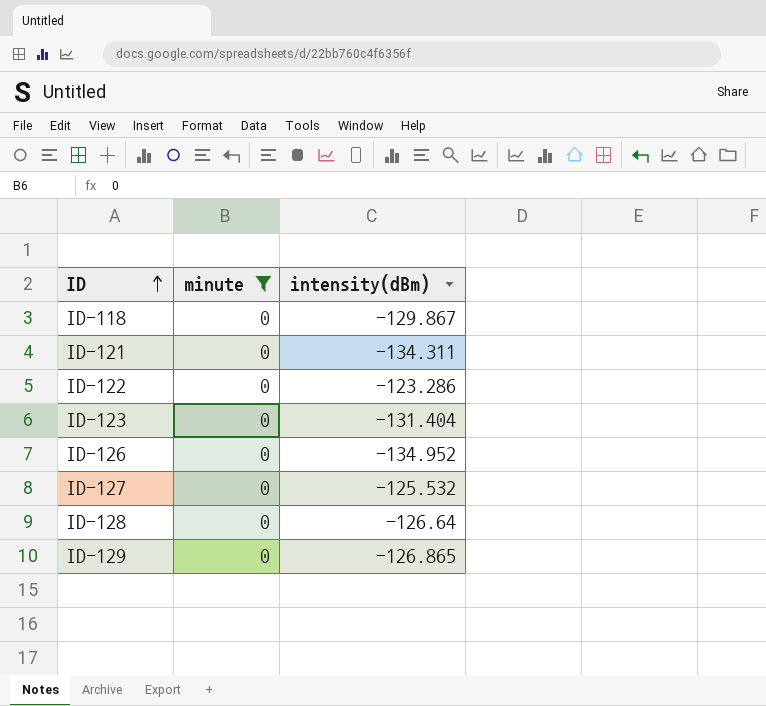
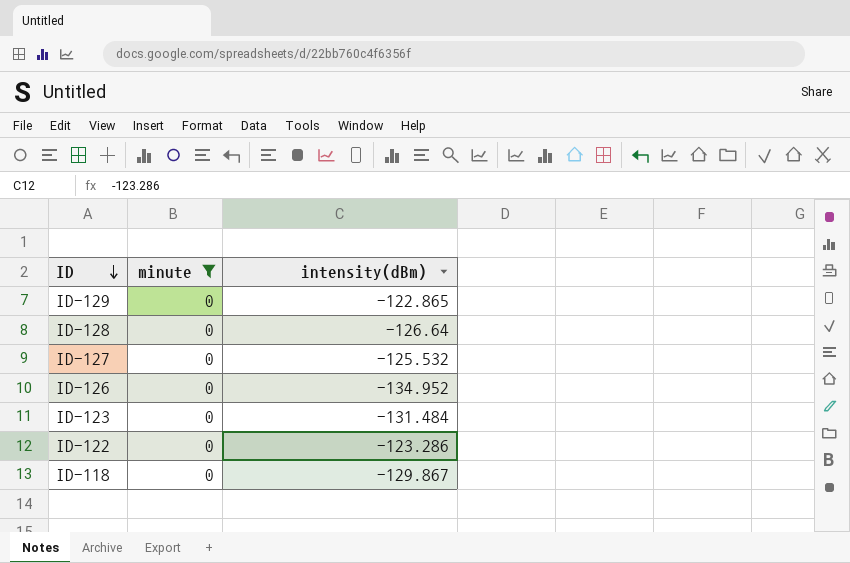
row order: ID ascending -> ID descending
row ID-121: 0 | -134.311 -> none
ID-129 | intensity(dBm): -126.865 -> -122.865
ID-123 | intensity(dBm): -131.404 -> -131.484

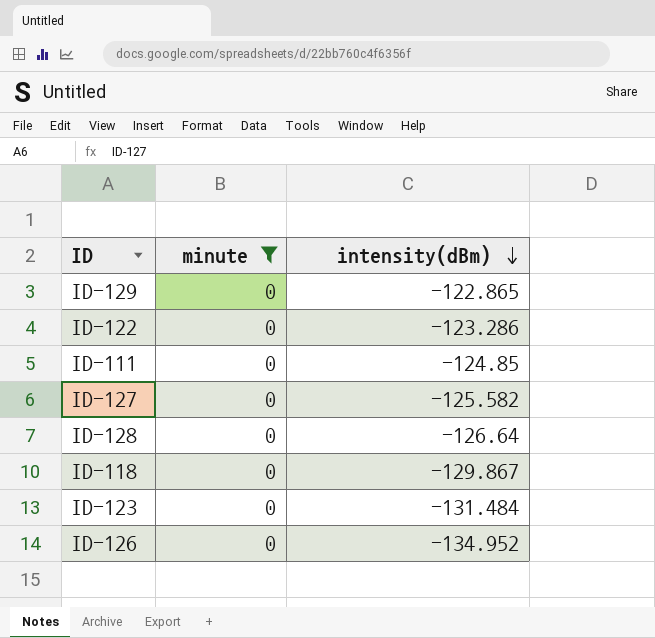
row order: ID descending -> intensity(dBm) descending
row ID-111: none -> 0 | -124.85
ID-127 | intensity(dBm): -125.532 -> -125.582

